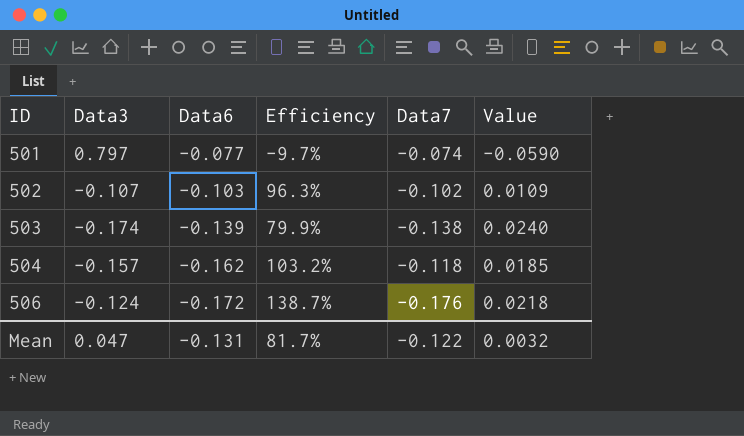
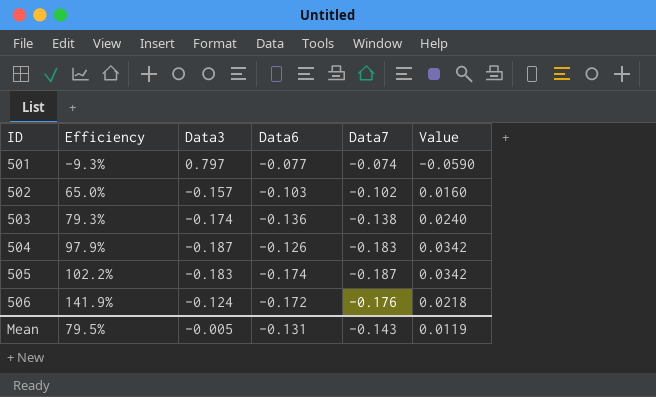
column Efficiency | formula: [Data6] / [Data3] -> [Data7] / [Data3]
column Efficiency | position: 4 -> 2
502 | Data3: -0.107 -> -0.157
502 | Value: 0.0109 -> 0.0160
503 | Data6: -0.139 -> -0.136
504 | Data3: -0.157 -> -0.187
504 | Data6: -0.162 -> -0.126
504 | Data7: -0.118 -> -0.183
504 | Value: 0.0185 -> 0.0342
row 505: none -> 102.2% | -0.183 | -0.174 | -0.187 | 0.0342
Mean | Efficiency: 81.7% -> 79.5%
Mean | Data3: 0.047 -> -0.005
Mean | Data7: -0.122 -> -0.143
Mean | Value: 0.0032 -> 0.0119

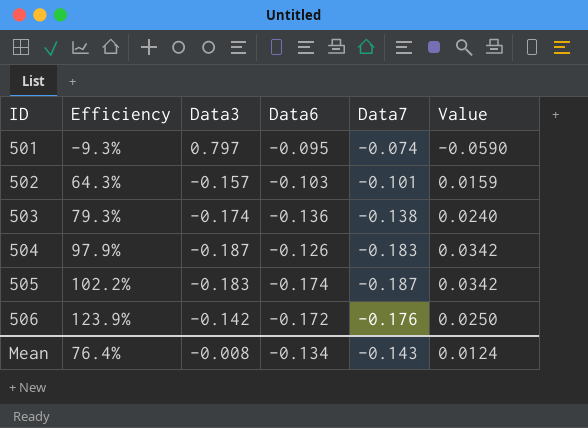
501 | Data6: -0.077 -> -0.095
502 | Efficiency: 65.0% -> 64.3%
502 | Data7: -0.102 -> -0.101
502 | Value: 0.0160 -> 0.0159
506 | Efficiency: 141.9% -> 123.9%
506 | Data3: -0.124 -> -0.142
506 | Value: 0.0218 -> 0.0250
Mean | Efficiency: 79.5% -> 76.4%
Mean | Data3: -0.005 -> -0.008
Mean | Data6: -0.131 -> -0.134
Mean | Value: 0.0119 -> 0.0124

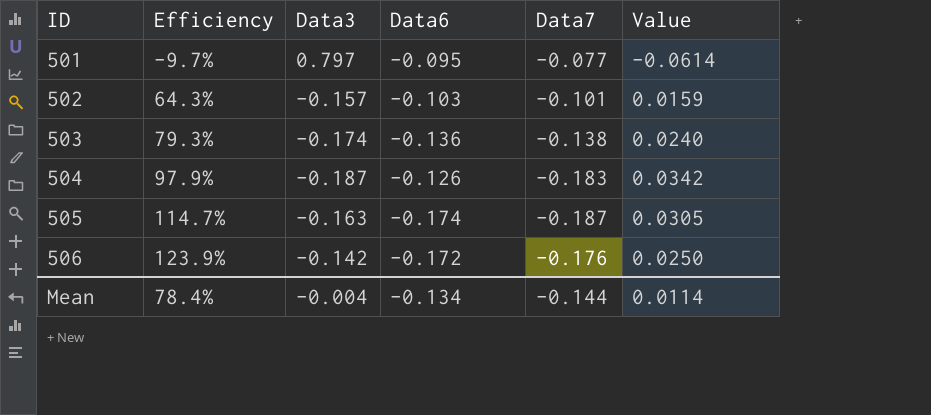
501 | Efficiency: -9.3% -> -9.7%
501 | Data7: -0.074 -> -0.077
501 | Value: -0.0590 -> -0.0614
505 | Efficiency: 102.2% -> 114.7%
505 | Data3: -0.183 -> -0.163
505 | Value: 0.0342 -> 0.0305
Mean | Efficiency: 76.4% -> 78.4%
Mean | Data3: -0.008 -> -0.004
Mean | Data7: -0.143 -> -0.144
Mean | Value: 0.0124 -> 0.0114

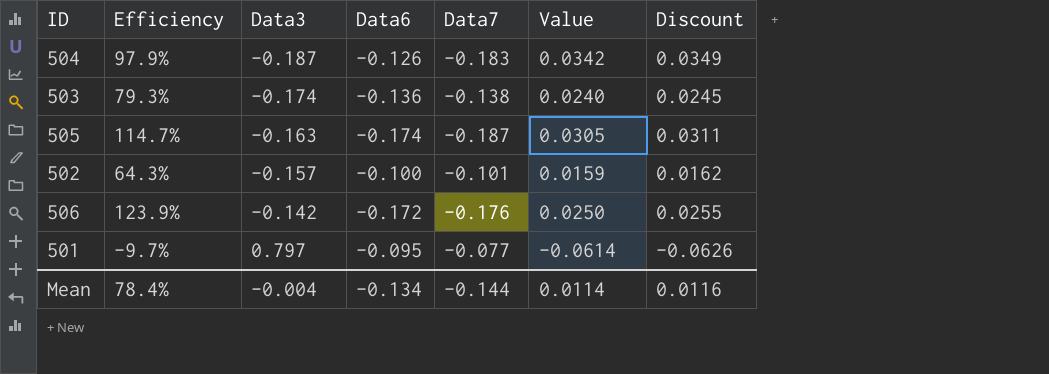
row order: ID ascending -> Data3 ascending
column Discount | formula: none -> [Value] * 1.02
502 | Data6: -0.103 -> -0.100

